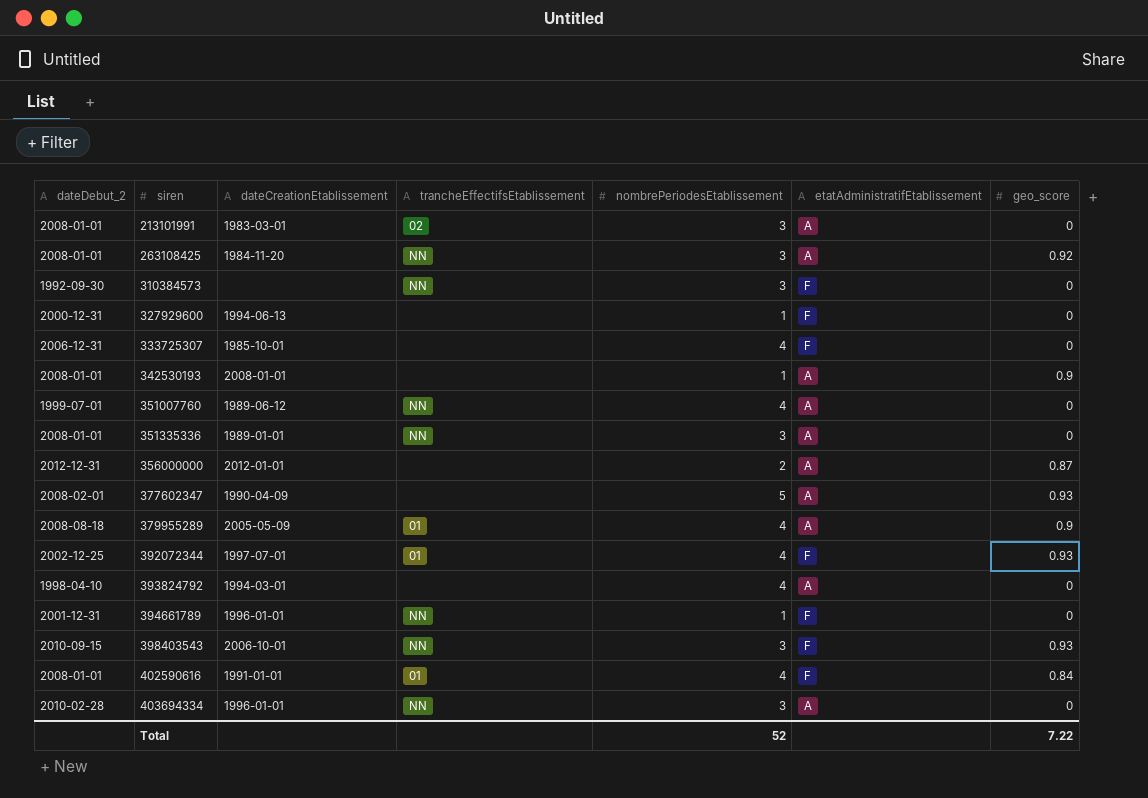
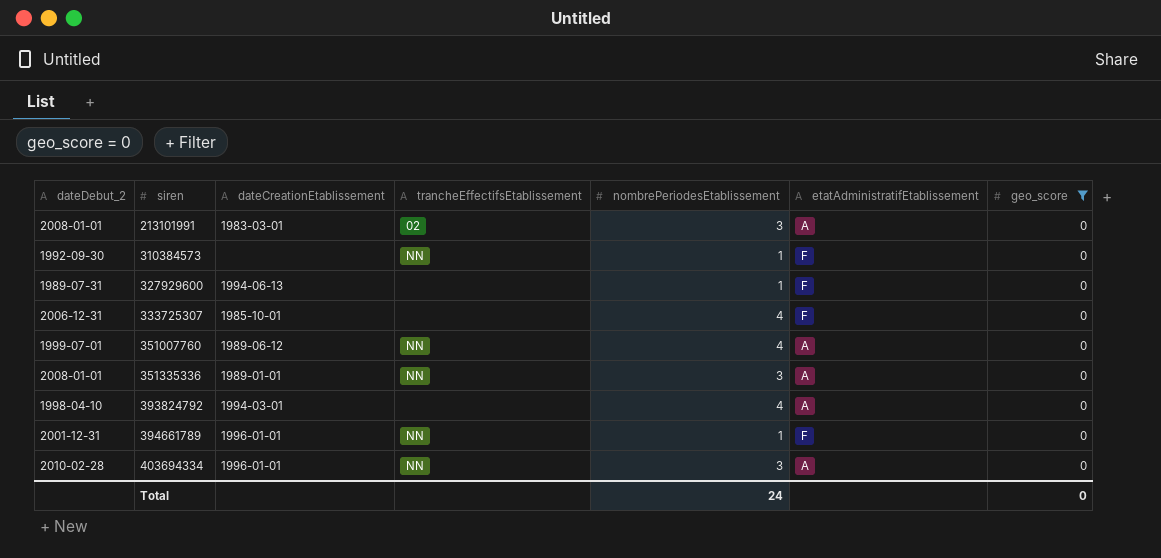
filter: none -> geo_score = 0
310384573 | nombrePeriodesEtablissement: 3 -> 1
327929600 | dateDebut_2: 2000-12-31 -> 1989-07-31
Total | nombrePeriodesEtablissement: 52 -> 24
Total | geo_score: 7.22 -> 0

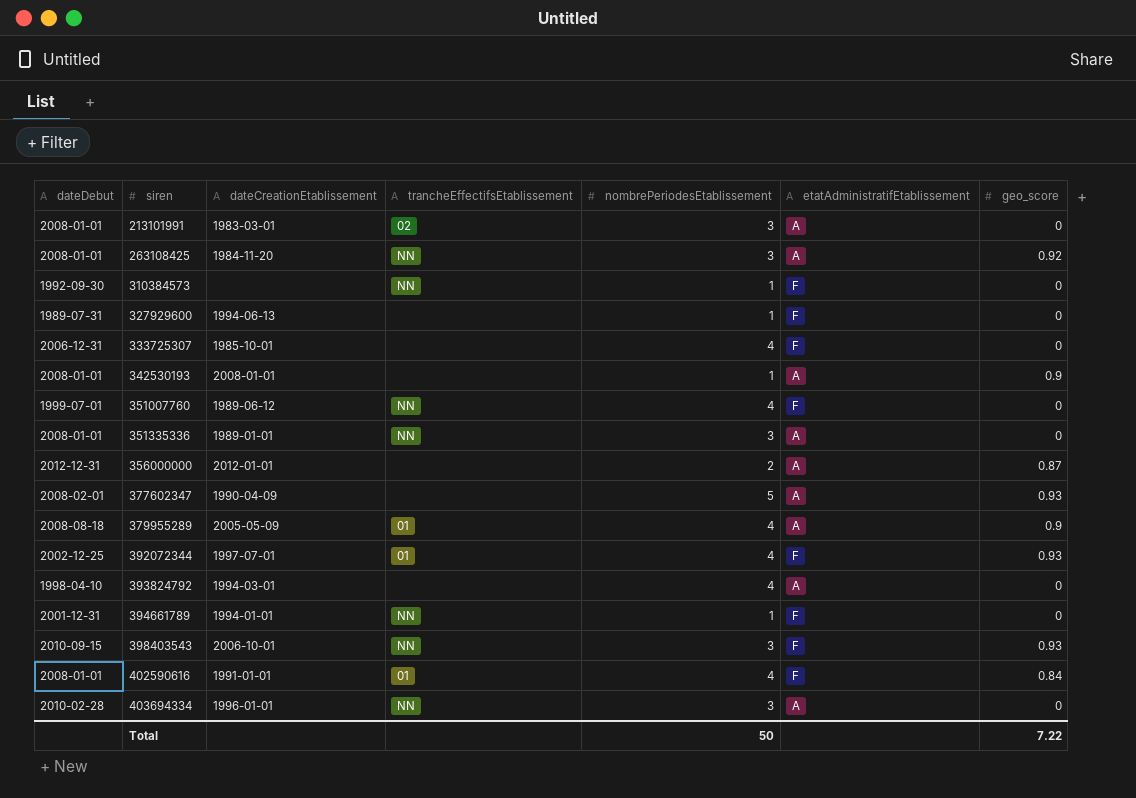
filter: geo_score = 0 -> none
column name: dateDebut_2 -> dateDebut
351007760 | etatAdministratifEtablissement: A -> F
394661789 | dateCreationEtablissement: 1996-01-01 -> 1994-01-01
Total | nombrePeriodesEtablissement: 24 -> 50
Total | geo_score: 0 -> 7.22

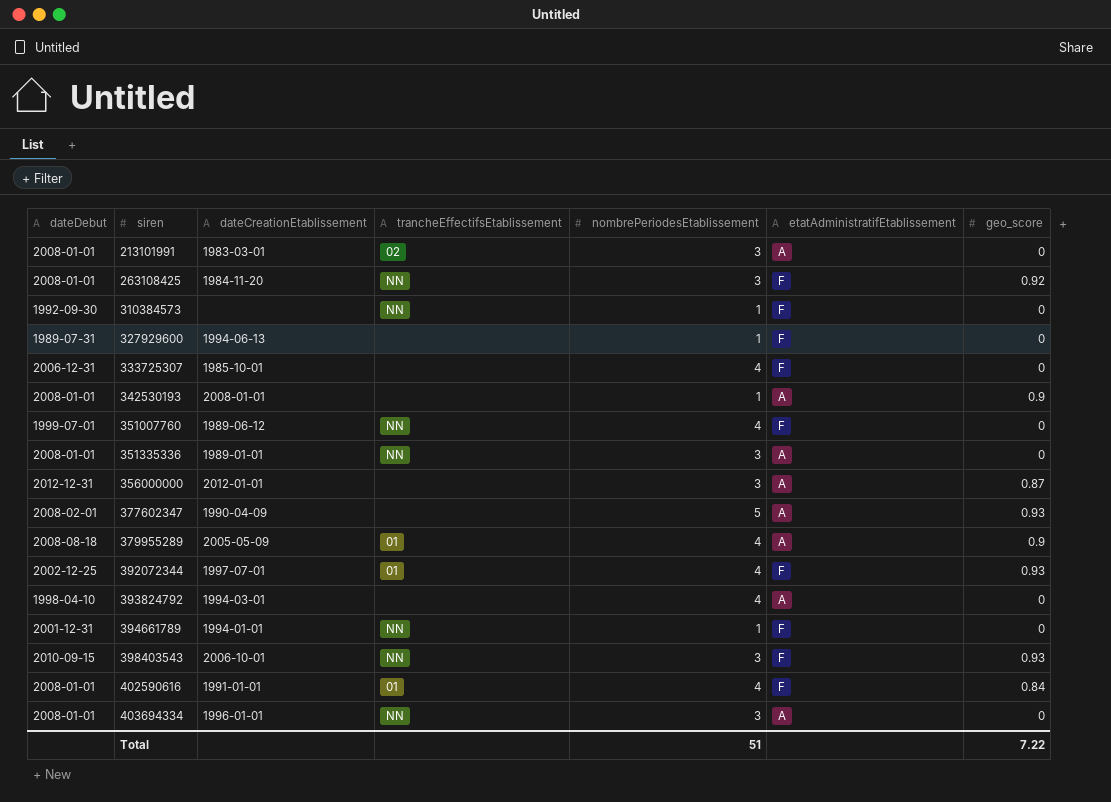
263108425 | etatAdministratifEtablissement: A -> F
356000000 | nombrePeriodesEtablissement: 2 -> 3
403694334 | dateDebut: 2010-02-28 -> 2008-01-01
Total | nombrePeriodesEtablissement: 50 -> 51

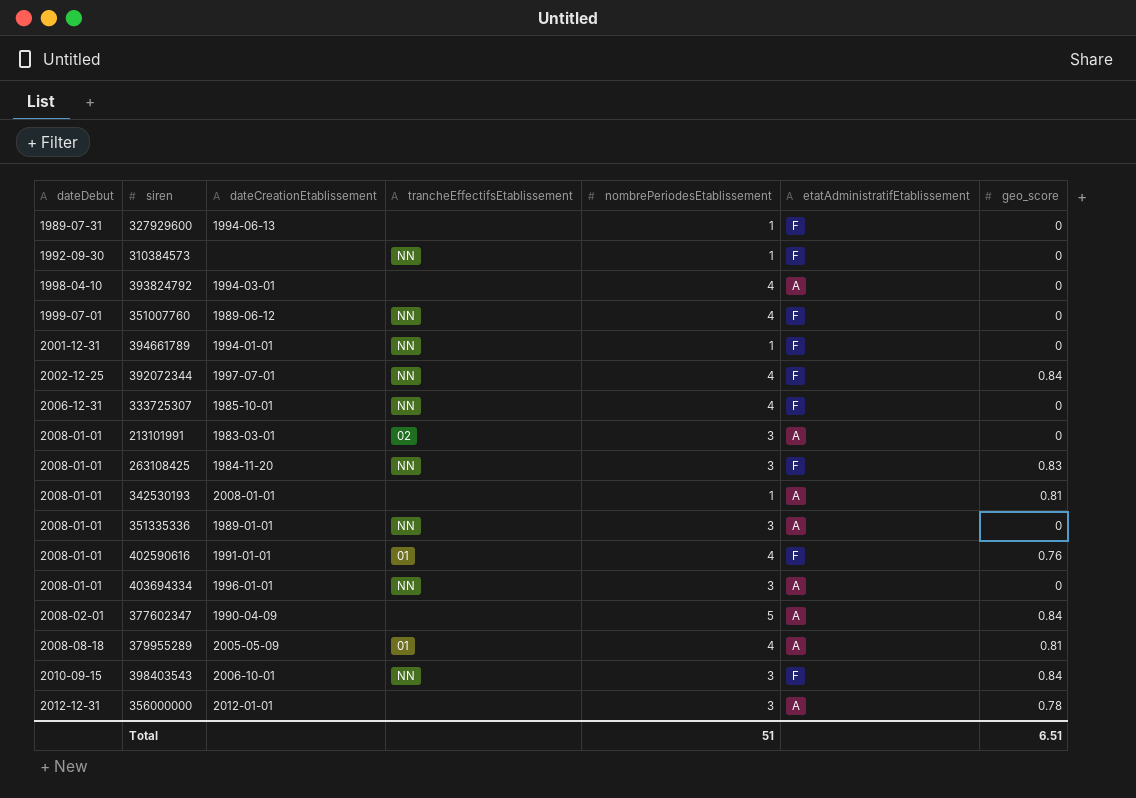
row order: siren ascending -> dateDebut ascending
392072344 | trancheEffectifsEtablissement: 01 -> NN
392072344 | geo_score: 0.93 -> 0.84
333725307 | trancheEffectifsEtablissement: none -> NN
263108425 | geo_score: 0.92 -> 0.83
342530193 | geo_score: 0.9 -> 0.81
402590616 | geo_score: 0.84 -> 0.76
377602347 | geo_score: 0.93 -> 0.84
379955289 | geo_score: 0.9 -> 0.81
398403543 | geo_score: 0.93 -> 0.84
356000000 | geo_score: 0.87 -> 0.78
Total | geo_score: 7.22 -> 6.51

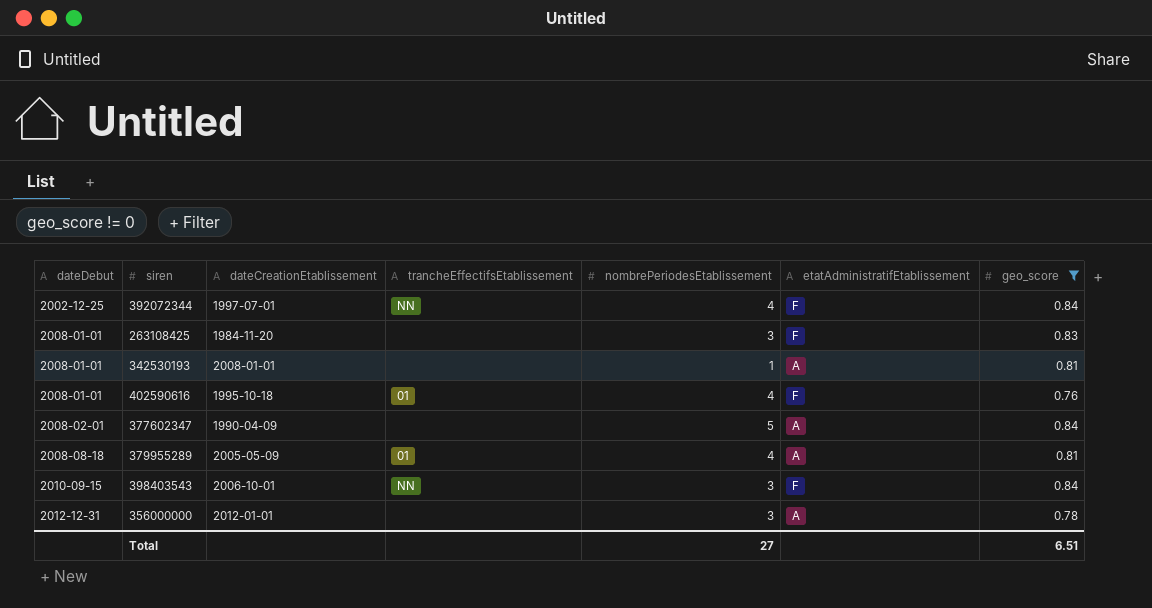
filter: none -> geo_score != 0
263108425 | trancheEffectifsEtablissement: NN -> none
402590616 | dateCreationEtablissement: 1991-01-01 -> 1995-10-18
Total | nombrePeriodesEtablissement: 51 -> 27

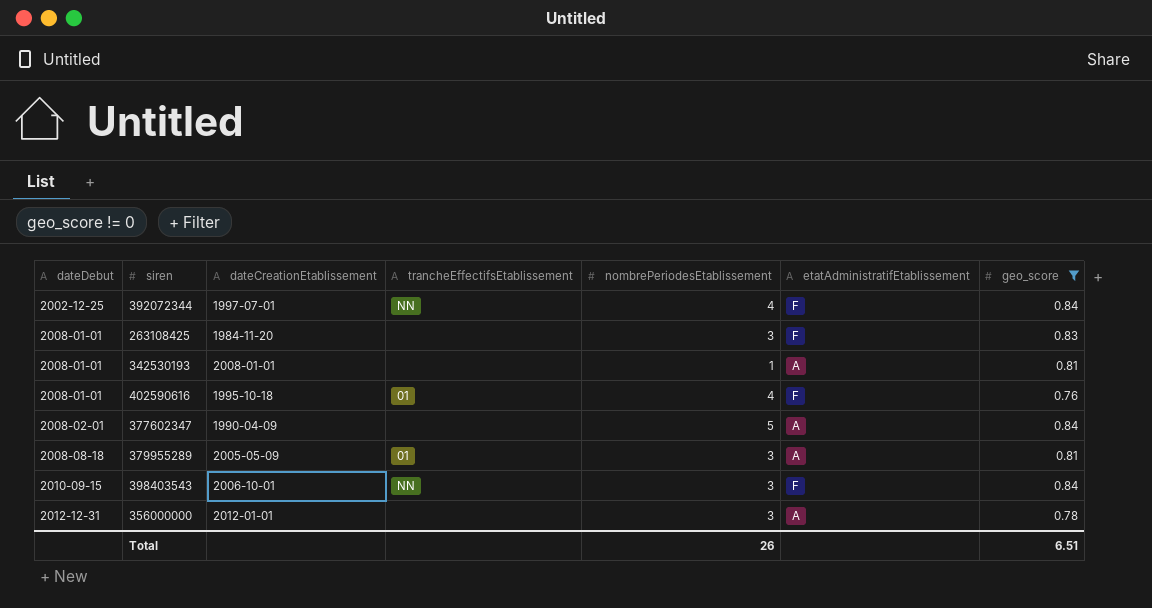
379955289 | nombrePeriodesEtablissement: 4 -> 3
Total | nombrePeriodesEtablissement: 27 -> 26

